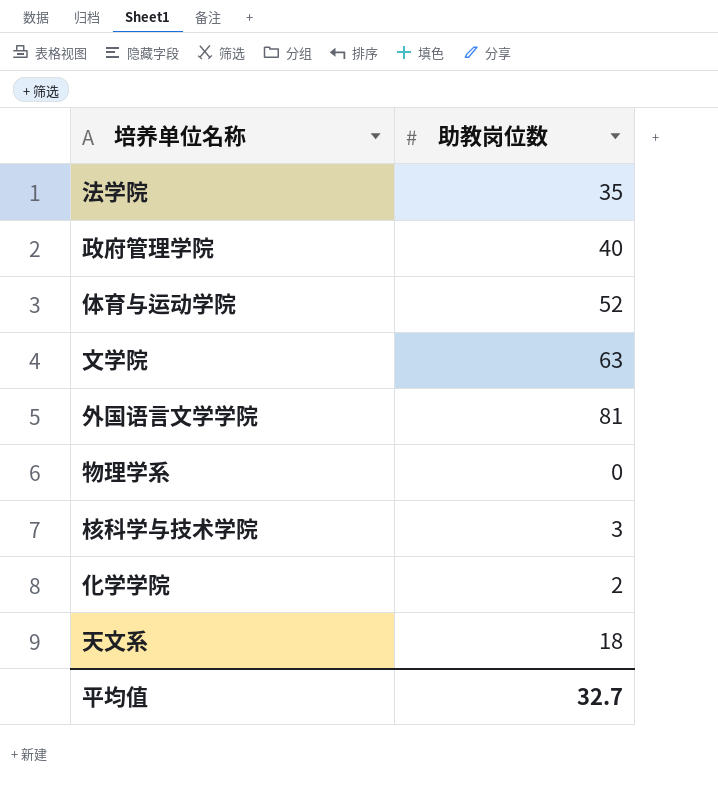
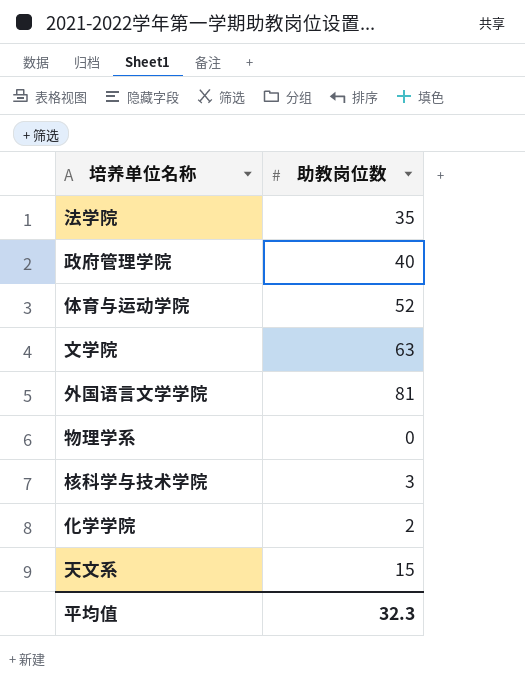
天文系 | 助教岗位数: 18 -> 15
平均值 | 助教岗位数: 32.7 -> 32.3

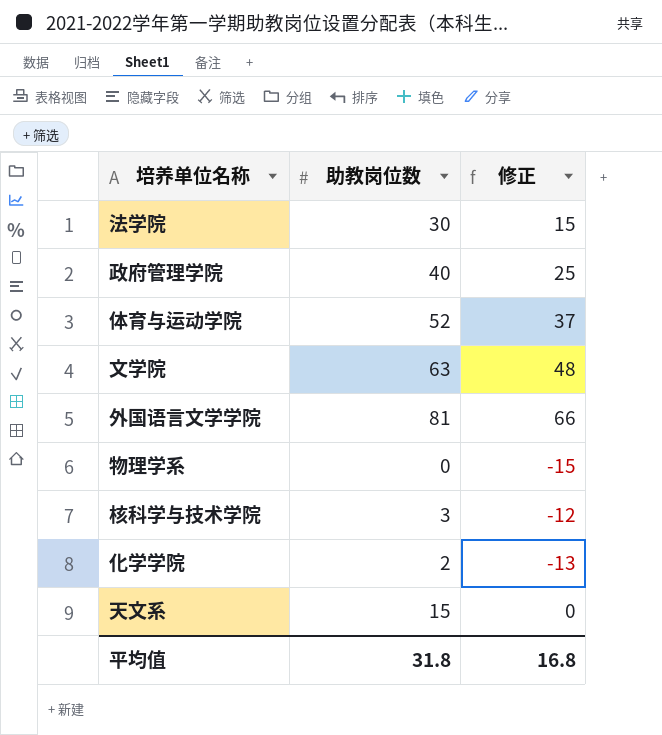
column 修正 | formula: none -> [助教岗位数] - 15
法学院 | 助教岗位数: 35 -> 30
平均值 | 助教岗位数: 32.3 -> 31.8

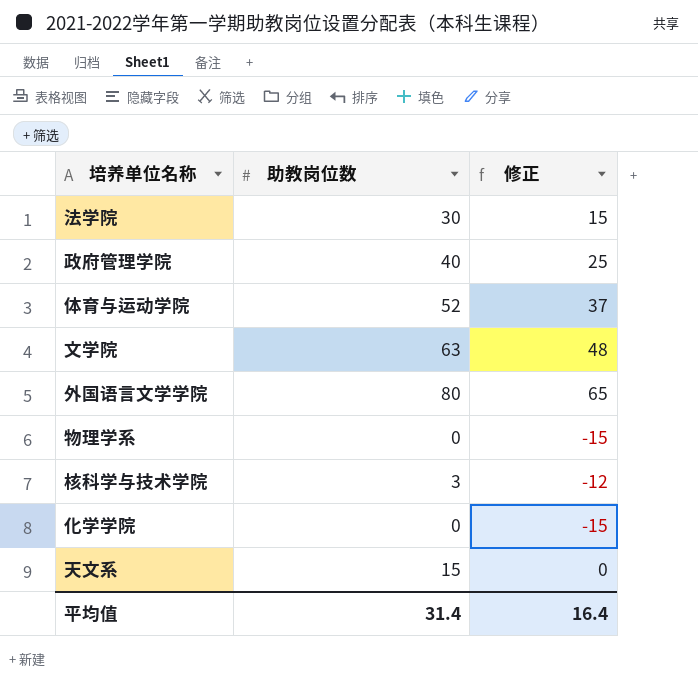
外国语言文学学院 | 助教岗位数: 81 -> 80
外国语言文学学院 | 修正: 66 -> 65
化学学院 | 助教岗位数: 2 -> 0
化学学院 | 修正: -13 -> -15
平均值 | 助教岗位数: 31.8 -> 31.4
平均值 | 修正: 16.8 -> 16.4

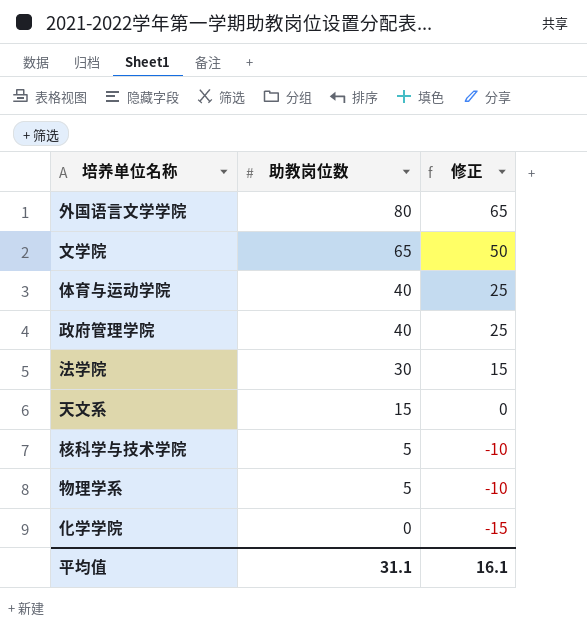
row order: none -> 助教岗位数 descending
文学院 | 助教岗位数: 63 -> 65
文学院 | 修正: 48 -> 50
体育与运动学院 | 助教岗位数: 52 -> 40
体育与运动学院 | 修正: 37 -> 25
核科学与技术学院 | 助教岗位数: 3 -> 5
核科学与技术学院 | 修正: -12 -> -10
物理学系 | 助教岗位数: 0 -> 5
物理学系 | 修正: -15 -> -10
平均值 | 助教岗位数: 31.4 -> 31.1
平均值 | 修正: 16.4 -> 16.1

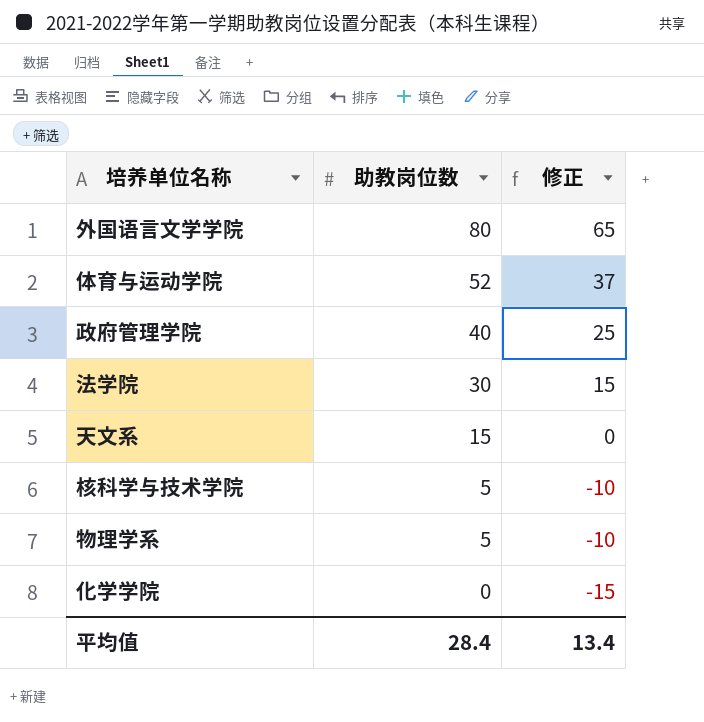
row 文学院: 65 | 50 -> none
体育与运动学院 | 助教岗位数: 40 -> 52
体育与运动学院 | 修正: 25 -> 37
平均值 | 助教岗位数: 31.1 -> 28.4
平均值 | 修正: 16.1 -> 13.4

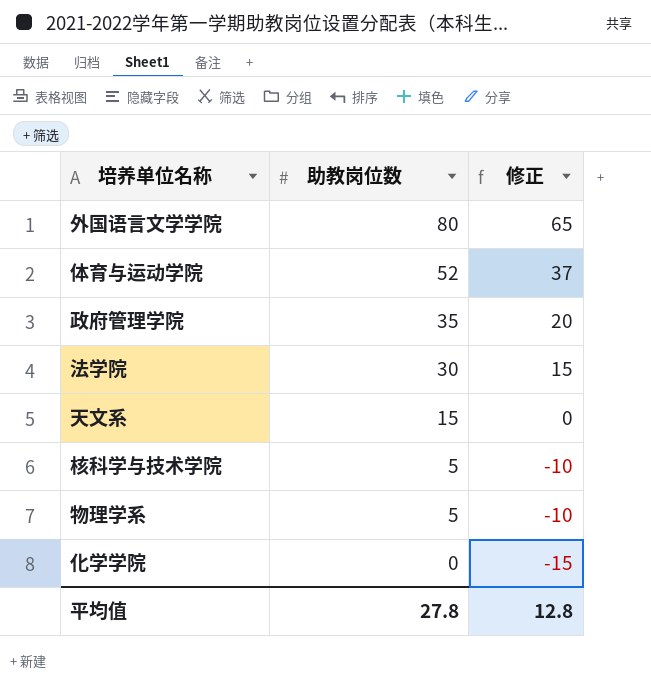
政府管理学院 | 助教岗位数: 40 -> 35
政府管理学院 | 修正: 25 -> 20
平均值 | 助教岗位数: 28.4 -> 27.8
平均值 | 修正: 13.4 -> 12.8

